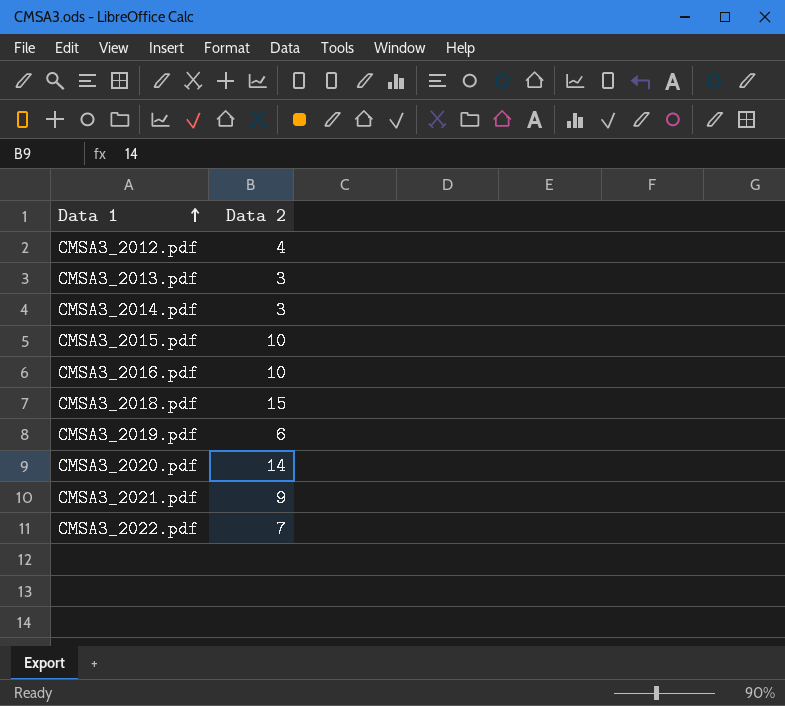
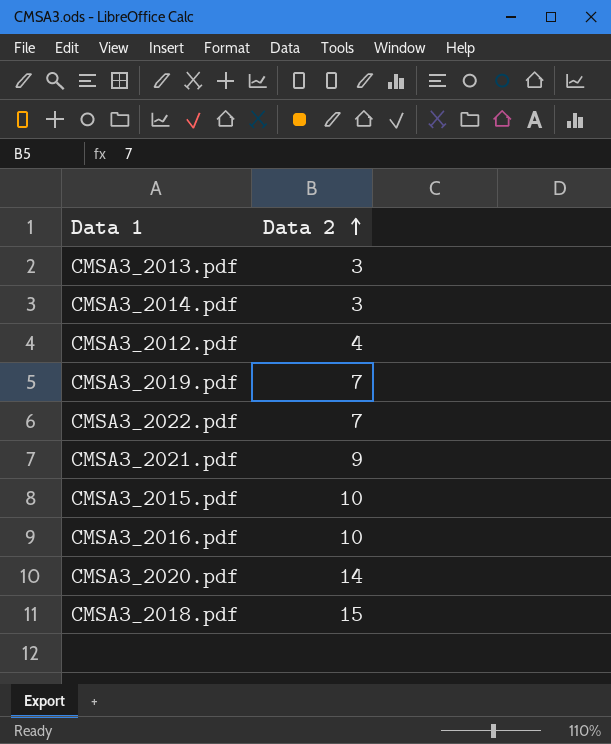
row order: Data 1 ascending -> Data 2 ascending
CMSA3_2019.pdf | Data 2: 6 -> 7

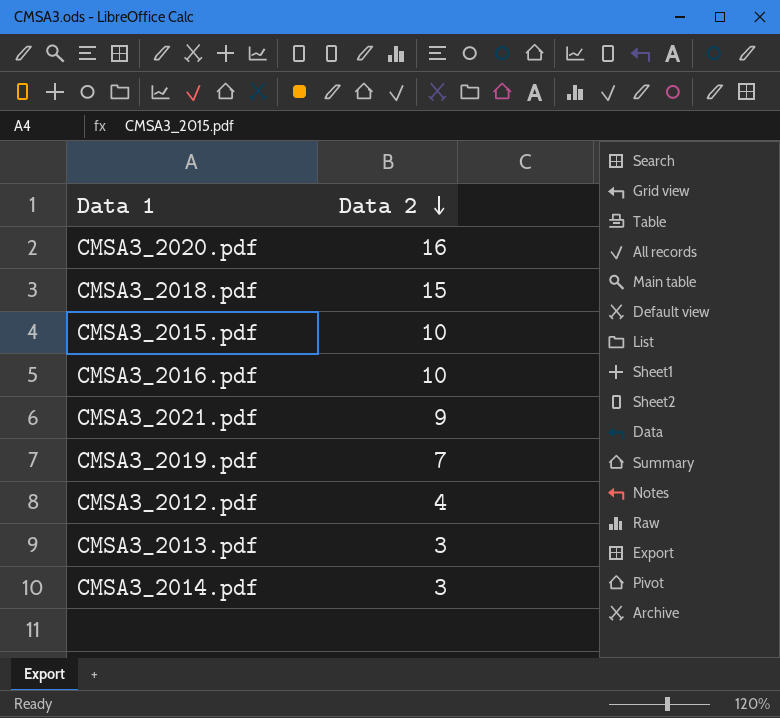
row order: Data 2 ascending -> Data 2 descending
row CMSA3_2022.pdf: 7 -> none
CMSA3_2020.pdf | Data 2: 14 -> 16

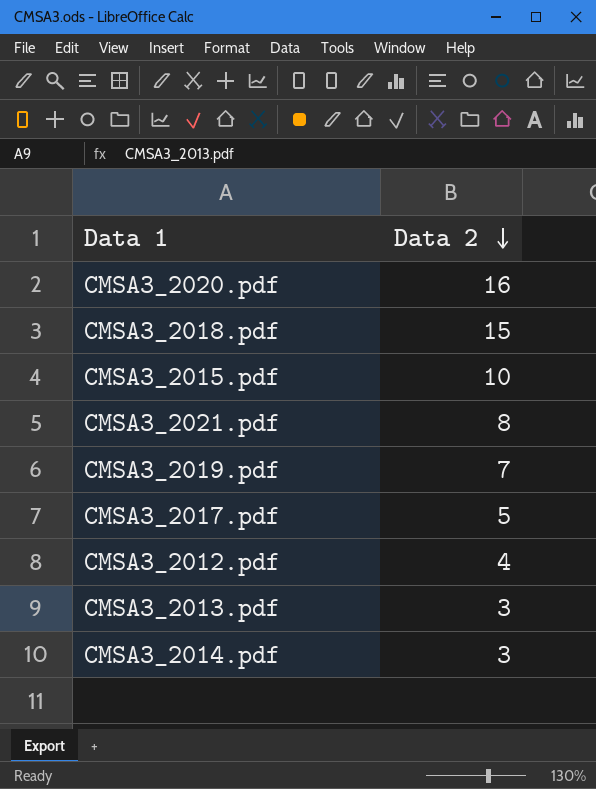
row CMSA3_2016.pdf: 10 -> none
CMSA3_2021.pdf | Data 2: 9 -> 8
row CMSA3_2017.pdf: none -> 5

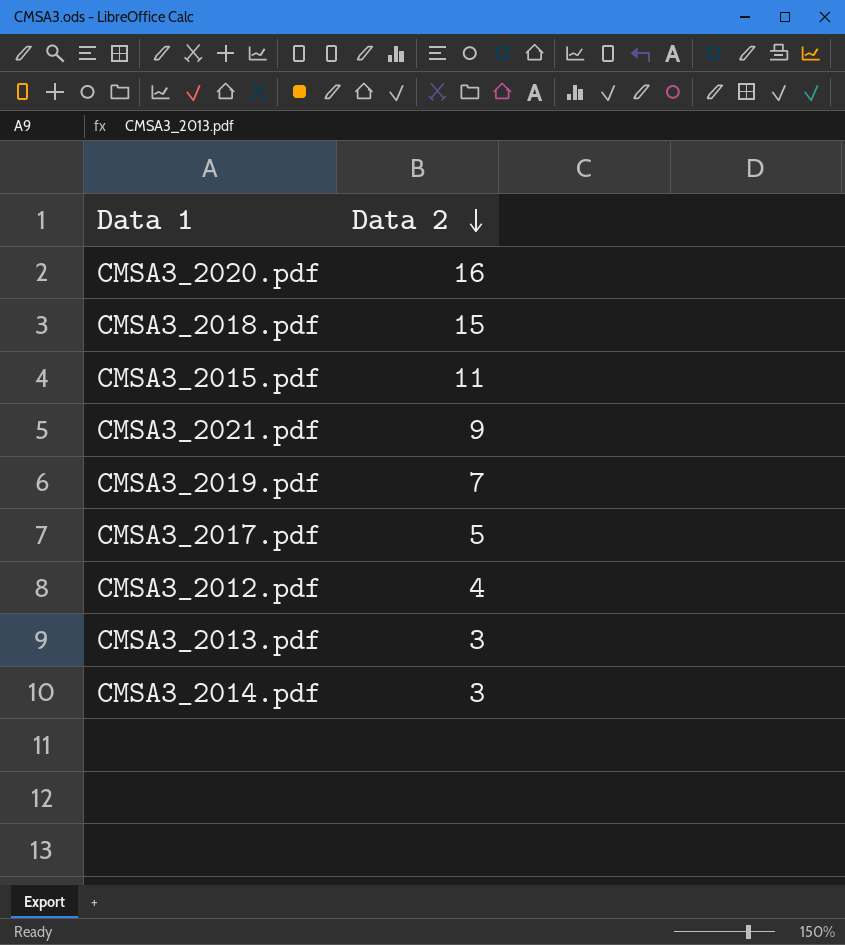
CMSA3_2015.pdf | Data 2: 10 -> 11
CMSA3_2021.pdf | Data 2: 8 -> 9

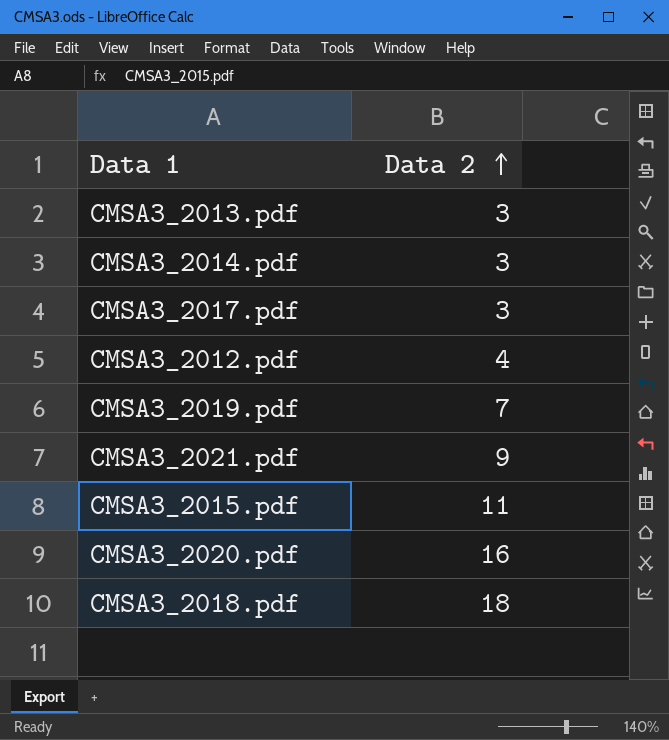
row order: Data 2 descending -> Data 2 ascending
CMSA3_2017.pdf | Data 2: 5 -> 3
CMSA3_2018.pdf | Data 2: 15 -> 18

